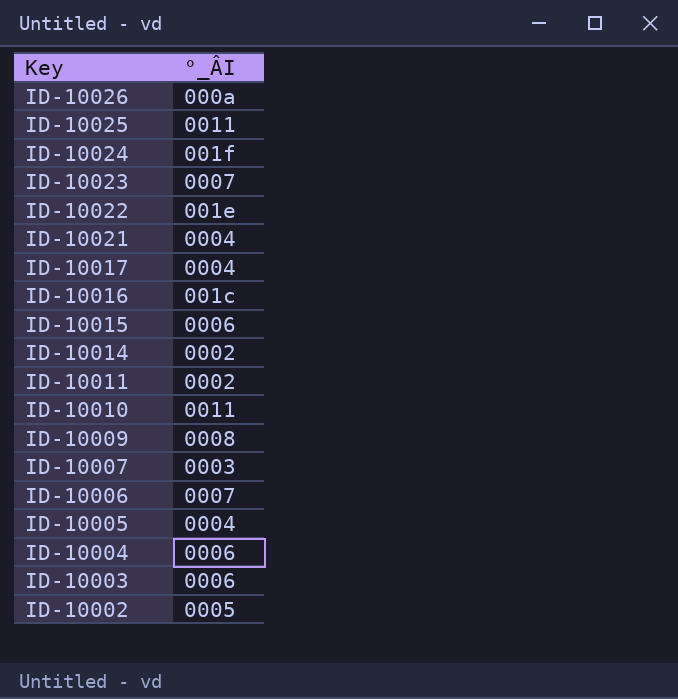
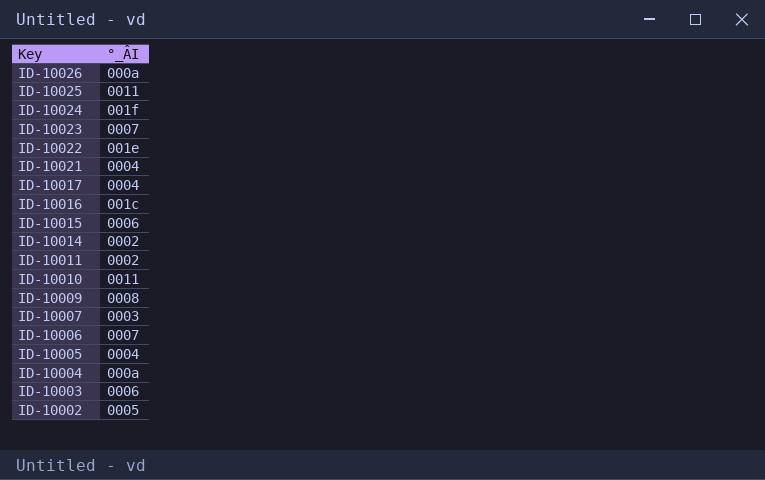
ID-10004 | °_ÂI: 0006 -> 000a

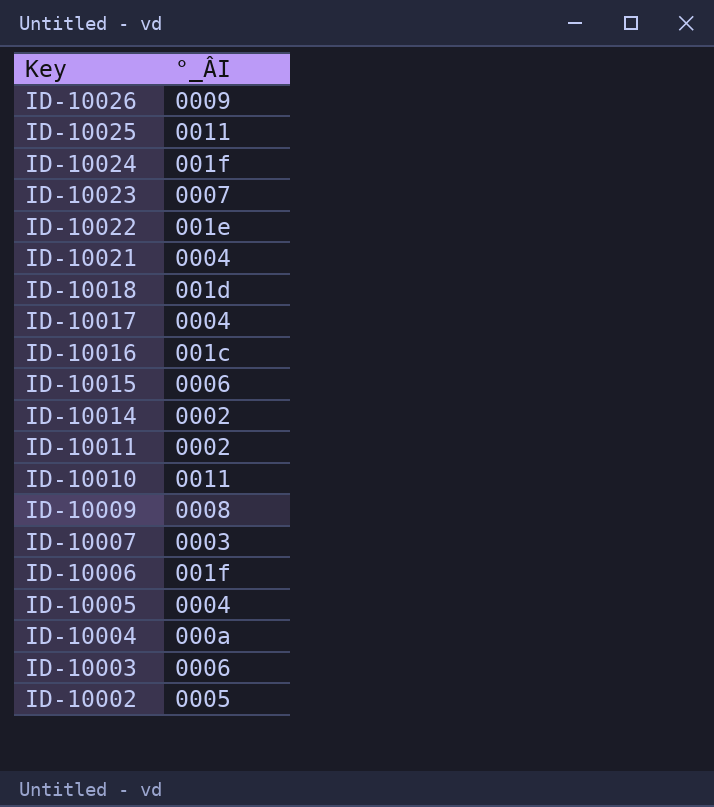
ID-10026 | °_ÂI: 000a -> 0009
row ID-10018: none -> 001d
ID-10006 | °_ÂI: 0007 -> 001f

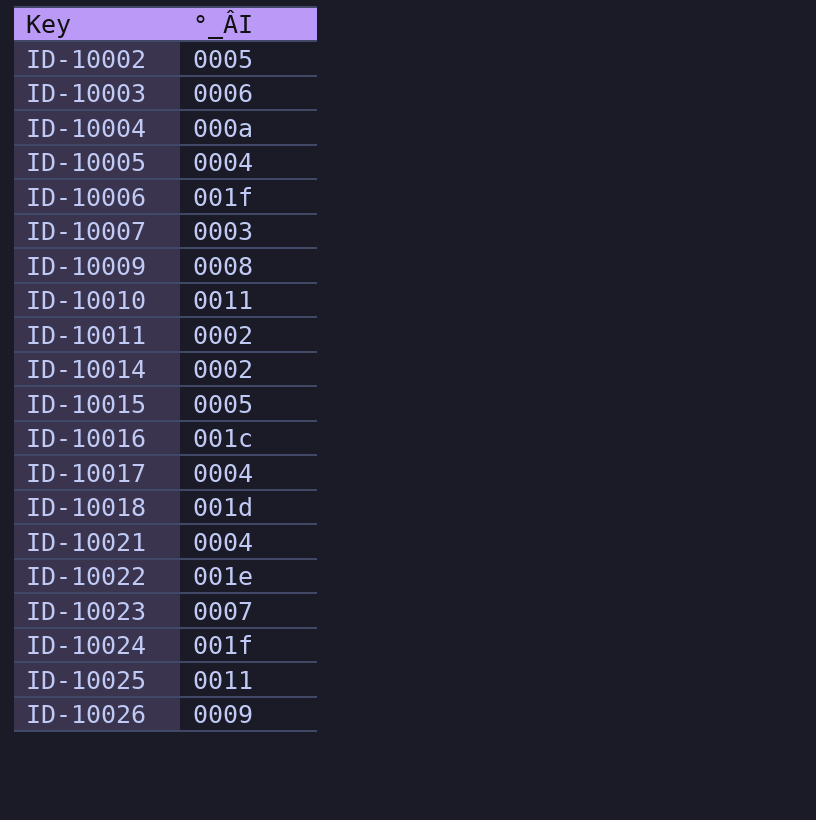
row order: Key descending -> Key ascending
ID-10015 | °_ÂI: 0006 -> 0005

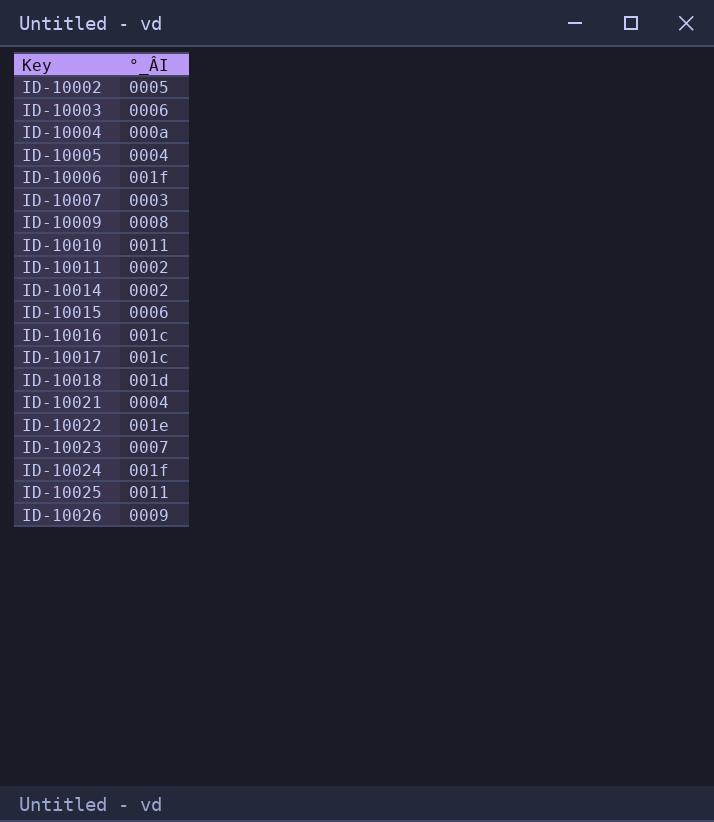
ID-10015 | °_ÂI: 0005 -> 0006
ID-10017 | °_ÂI: 0004 -> 001c

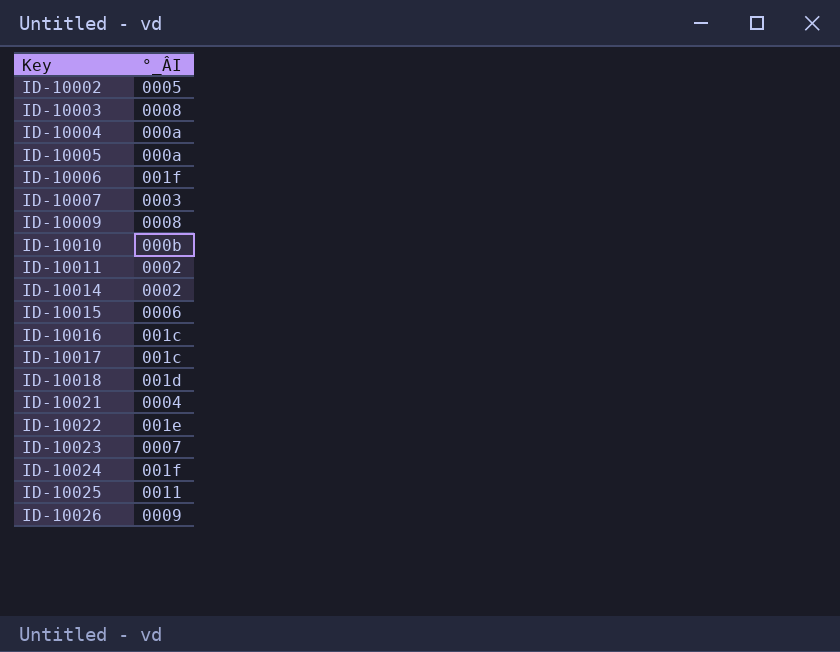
ID-10003 | °_ÂI: 0006 -> 0008
ID-10005 | °_ÂI: 0004 -> 000a
ID-10010 | °_ÂI: 0011 -> 000b

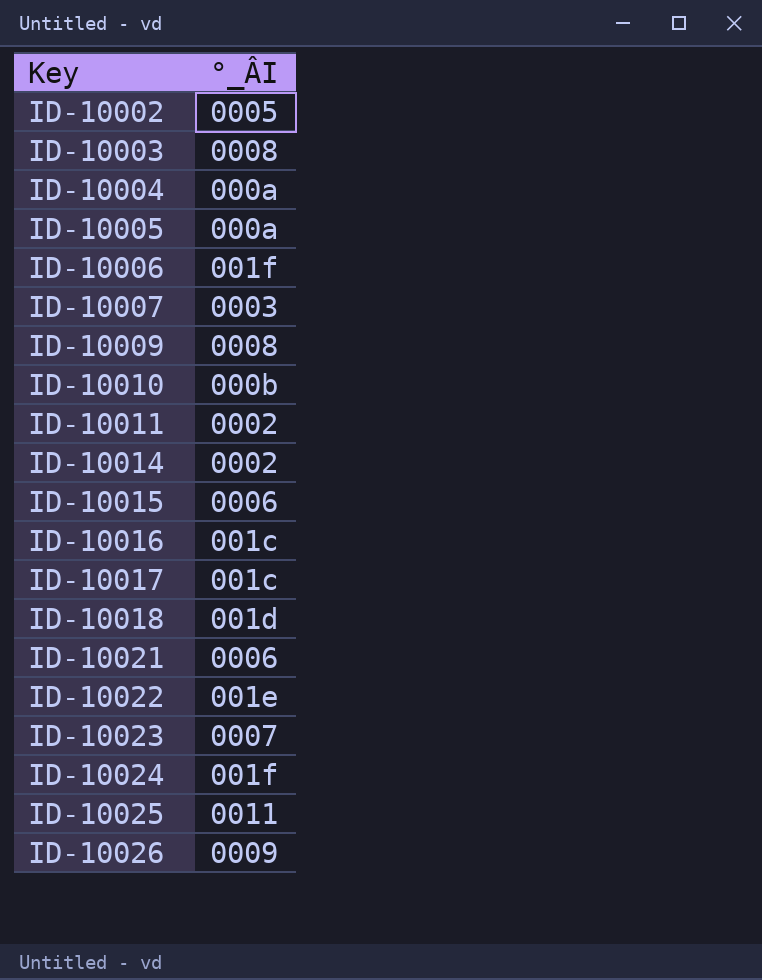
ID-10021 | °_ÂI: 0004 -> 0006

